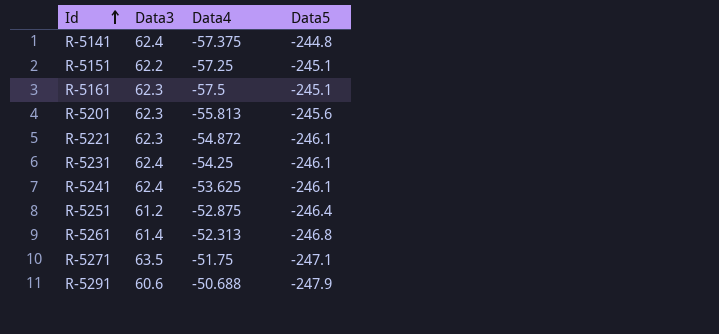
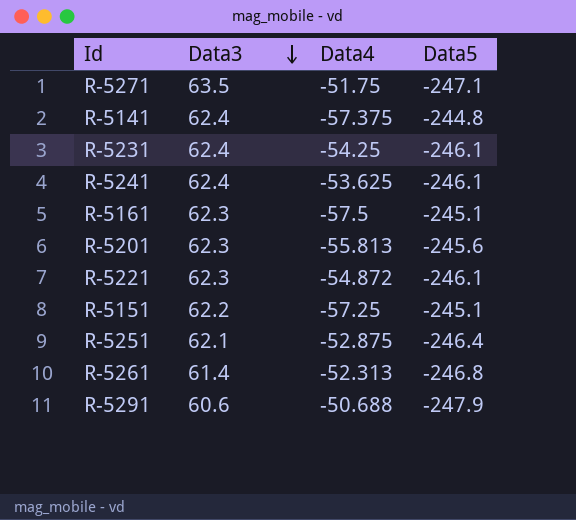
row order: Id ascending -> Data3 descending
R-5251 | Data3: 61.2 -> 62.1

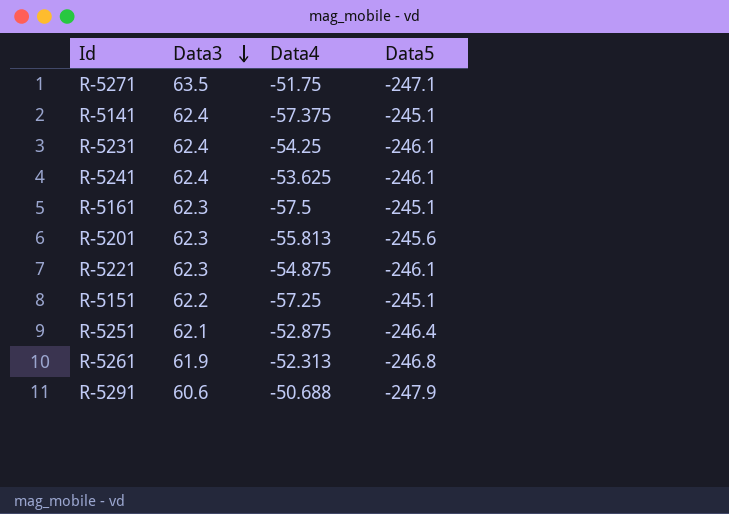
R-5141 | Data5: -244.8 -> -245.1
R-5221 | Data4: -54.872 -> -54.875
R-5261 | Data3: 61.4 -> 61.9

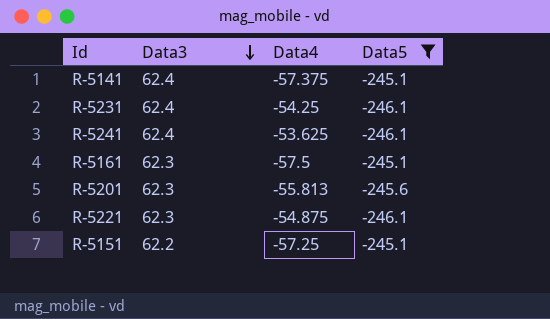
filter: none -> Data5 >= -246.1

